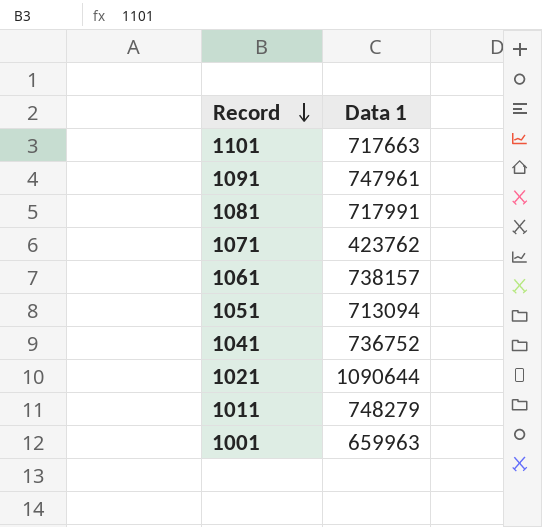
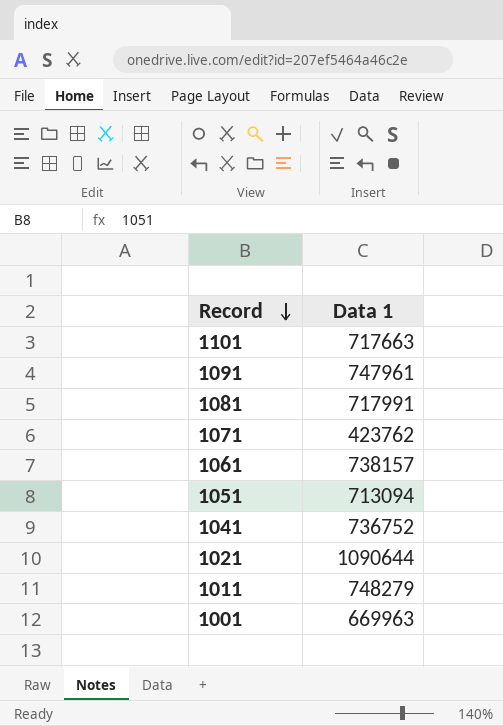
1001 | Data 1: 659963 -> 669963

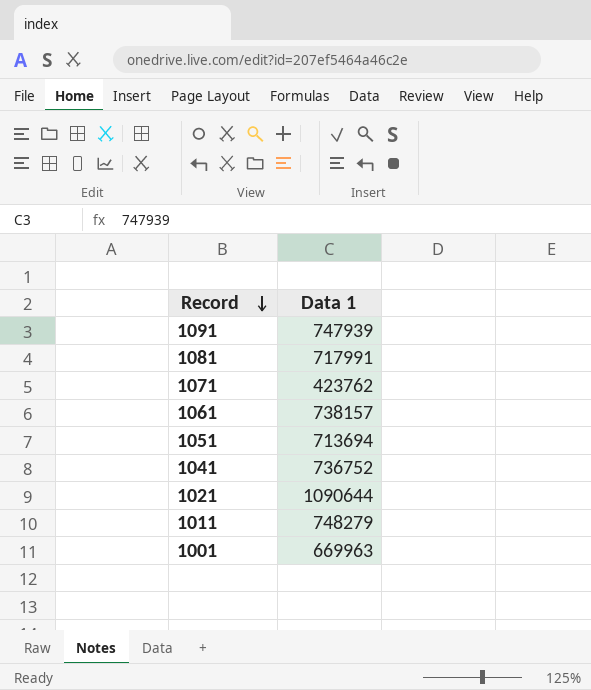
row 1101: 717663 -> none
1091 | Data 1: 747961 -> 747939
1051 | Data 1: 713094 -> 713694

